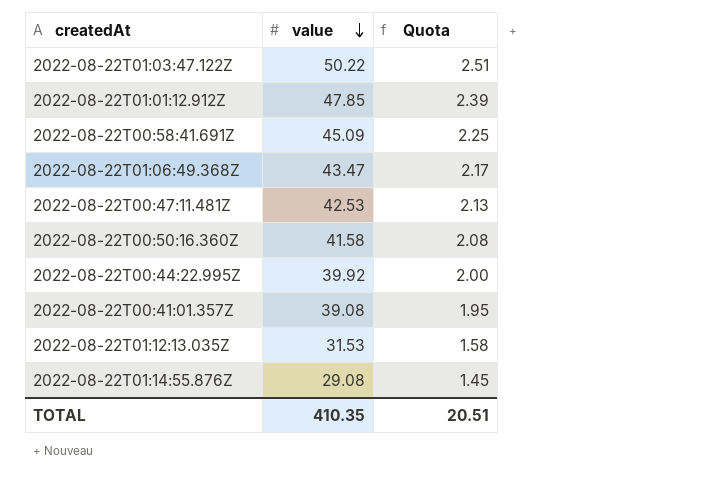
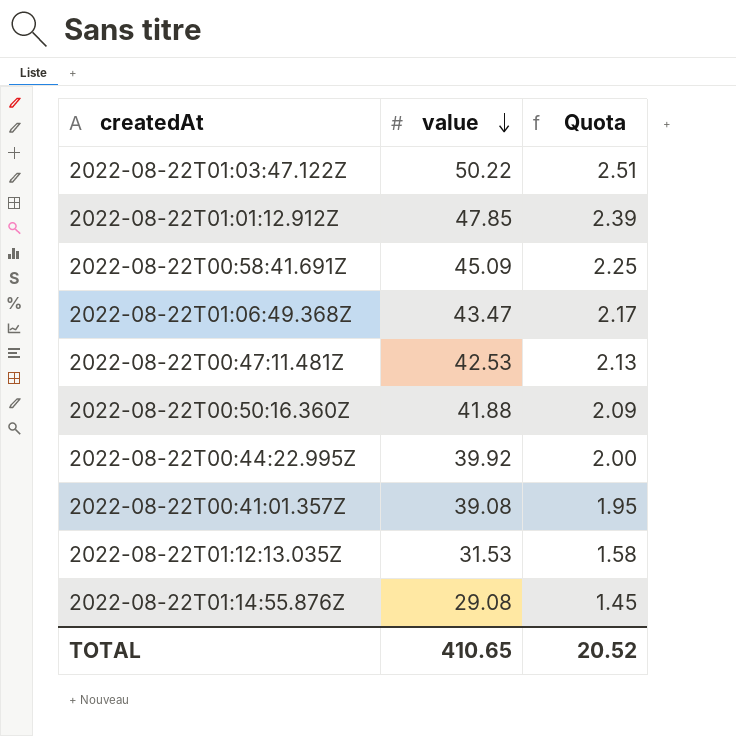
2022-08-22T00:50:16.360Z | value: 41.58 -> 41.88
2022-08-22T00:50:16.360Z | Quota: 2.08 -> 2.09
TOTAL | value: 410.35 -> 410.65
TOTAL | Quota: 20.51 -> 20.52

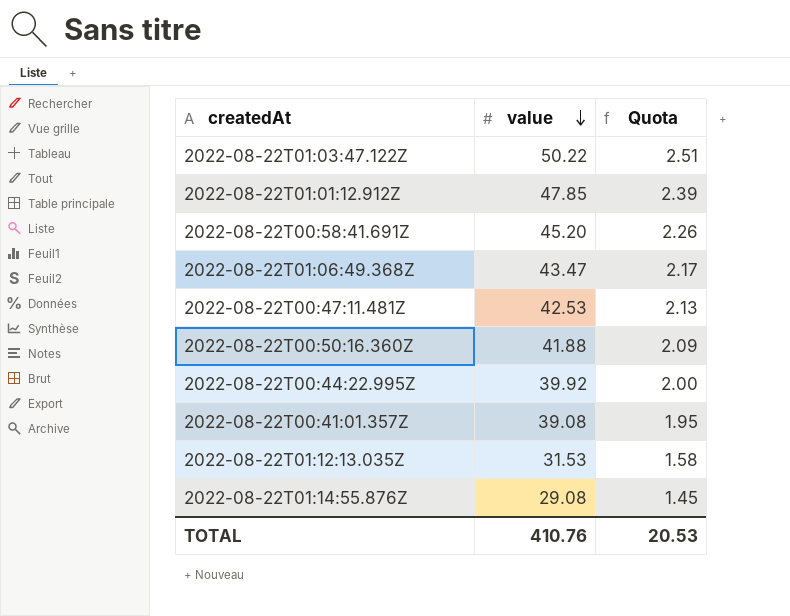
2022-08-22T00:58:41.691Z | value: 45.09 -> 45.20
2022-08-22T00:58:41.691Z | Quota: 2.25 -> 2.26
TOTAL | value: 410.65 -> 410.76
TOTAL | Quota: 20.52 -> 20.53

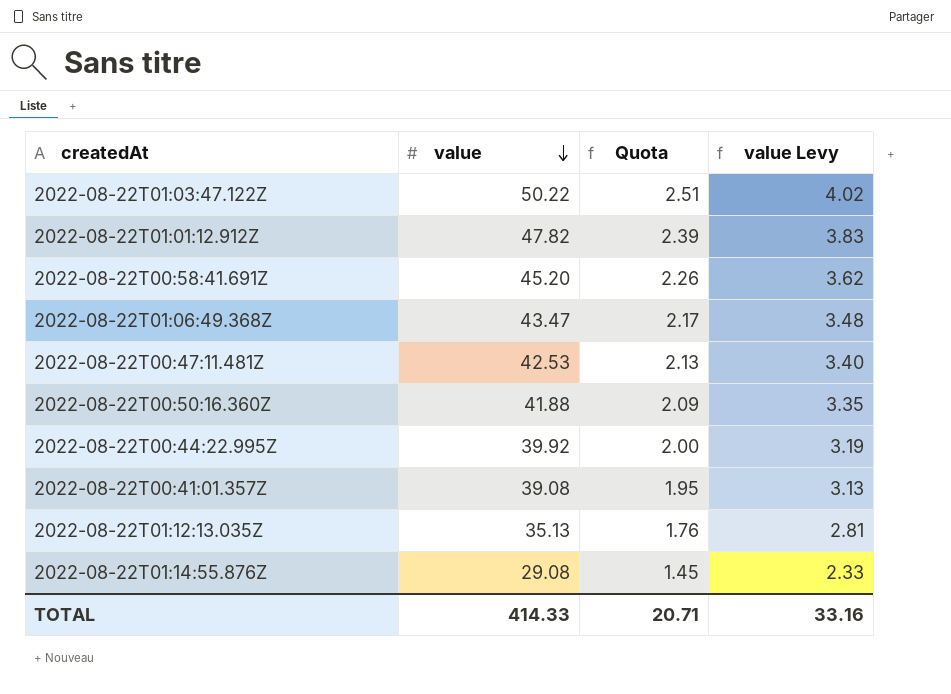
column value Levy | formula: none -> [value] * 0.08
2022-08-22T01:01:12.912Z | value: 47.85 -> 47.82
2022-08-22T01:12:13.035Z | value: 31.53 -> 35.13
2022-08-22T01:12:13.035Z | Quota: 1.58 -> 1.76
TOTAL | value: 410.76 -> 414.33
TOTAL | Quota: 20.53 -> 20.71

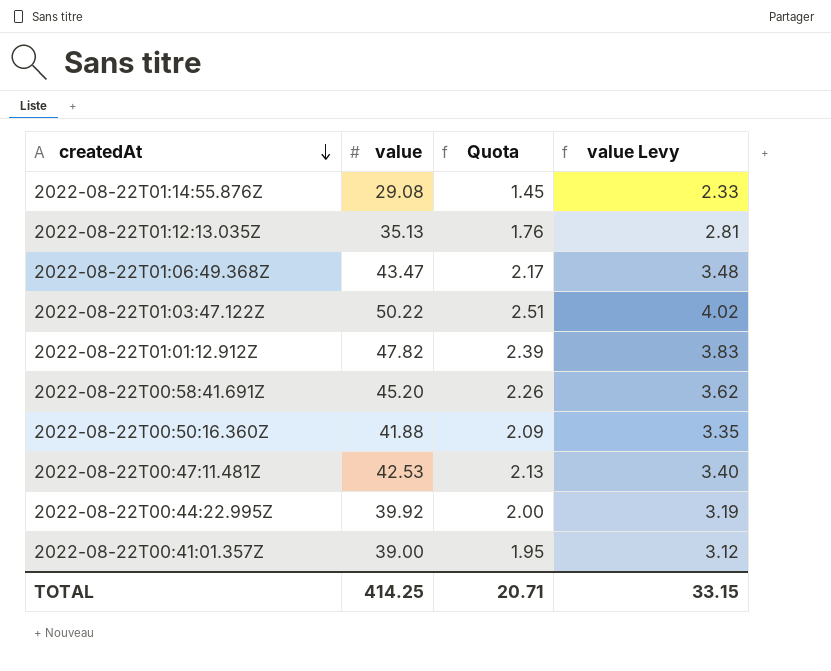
row order: value descending -> createdAt descending
2022-08-22T00:41:01.357Z | value: 39.08 -> 39.00
2022-08-22T00:41:01.357Z | value Levy: 3.13 -> 3.12
TOTAL | value: 414.33 -> 414.25
TOTAL | value Levy: 33.16 -> 33.15

